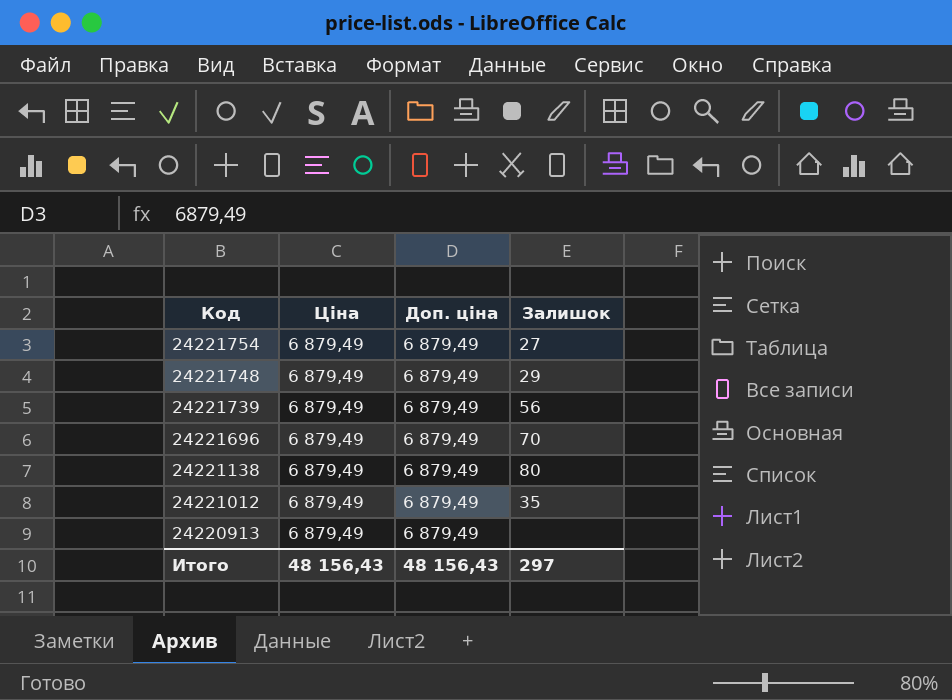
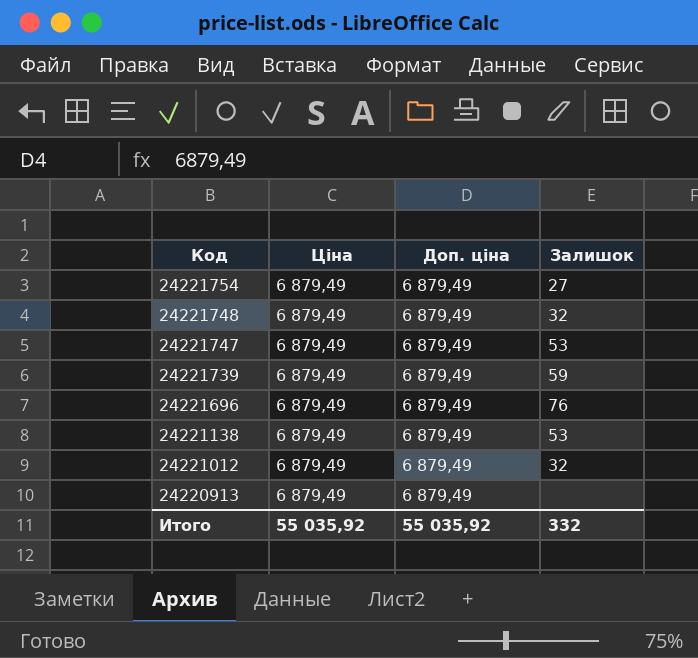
24221748 | Залишок: 29 -> 32
row 24221747: none -> 6 879,49 | 6 879,49 | 53
24221739 | Залишок: 56 -> 59
24221696 | Залишок: 70 -> 76
24221138 | Залишок: 80 -> 53
24221012 | Залишок: 35 -> 32
Итого | Ціна: 48 156,43 -> 55 035,92
Итого | Доп. ціна: 48 156,43 -> 55 035,92
Итого | Залишок: 297 -> 332

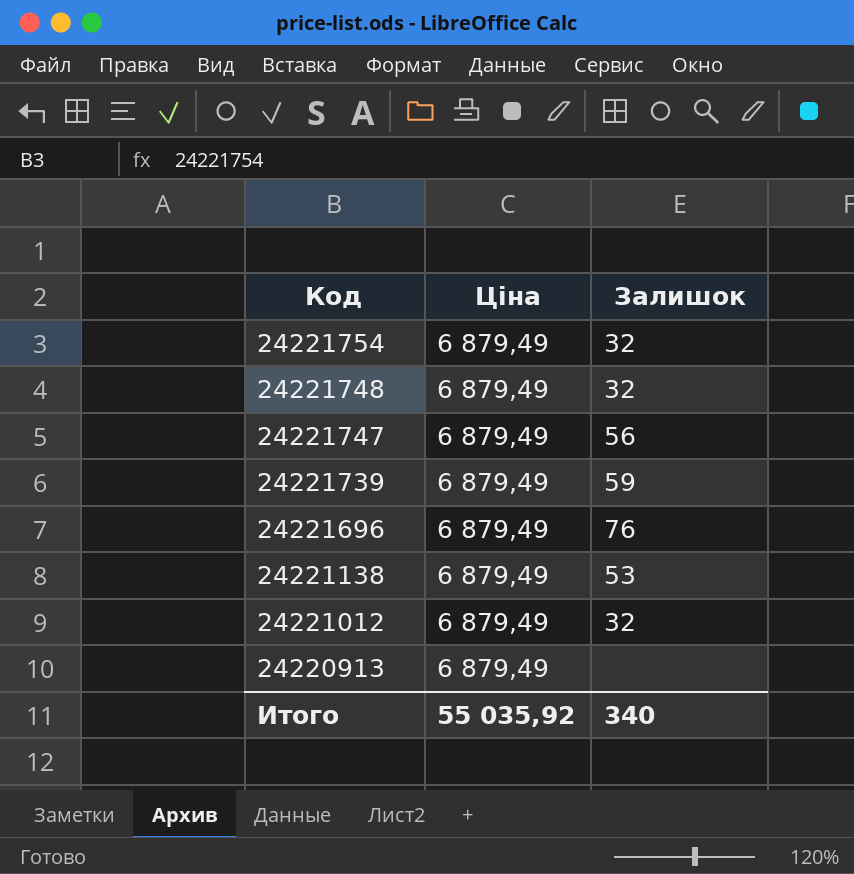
column Доп. ціна | position: 3 -> none
24221754 | Залишок: 27 -> 32
24221747 | Залишок: 53 -> 56
Итого | Залишок: 332 -> 340

